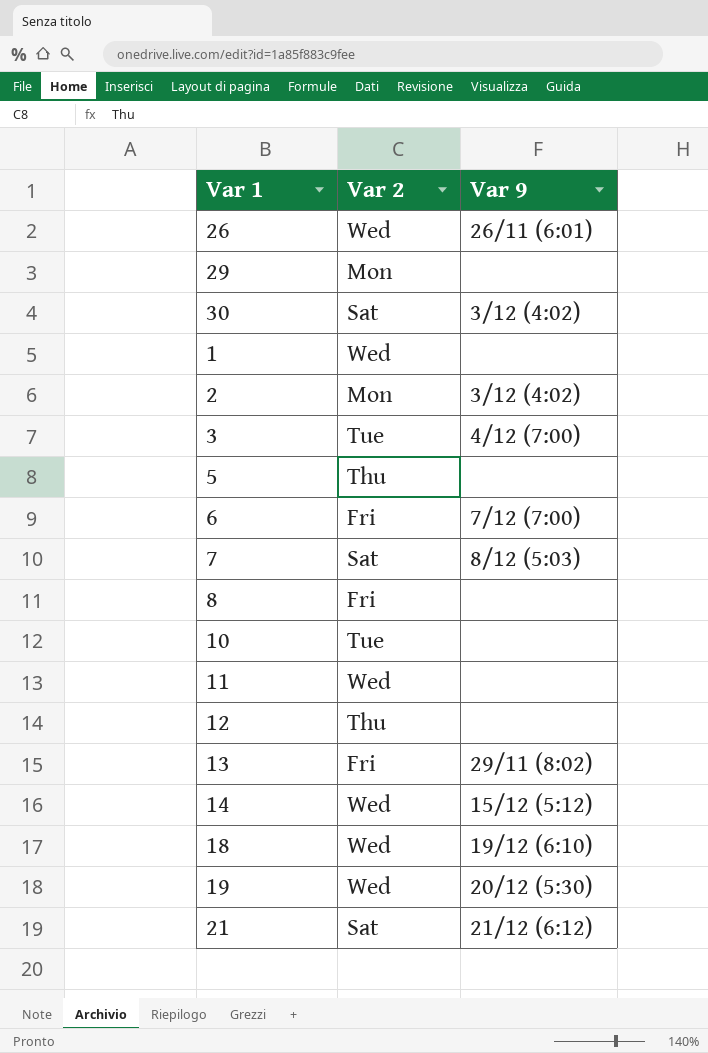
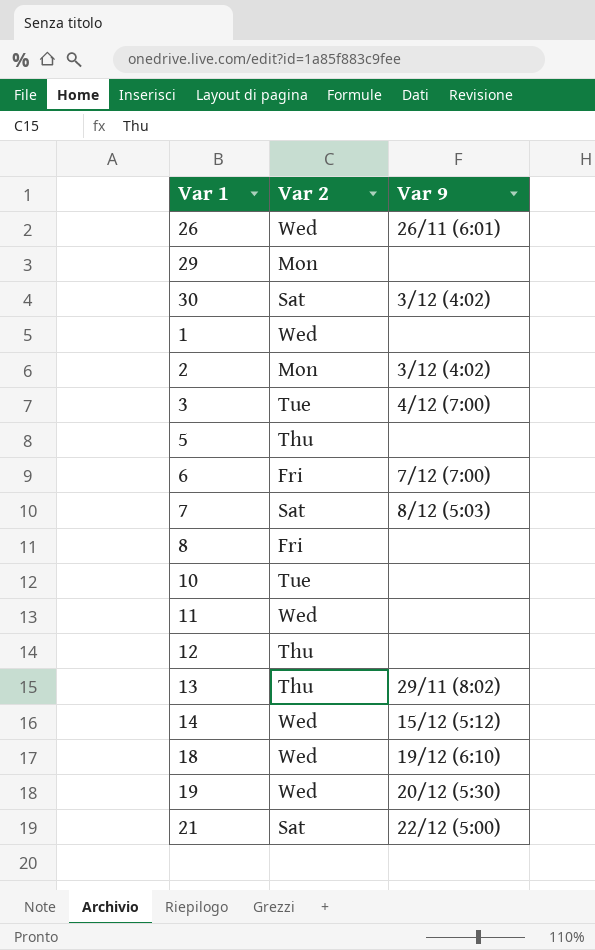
13 | Var 2: Fri -> Thu
21 | Var 9: 21/12 (6:12) -> 22/12 (5:00)

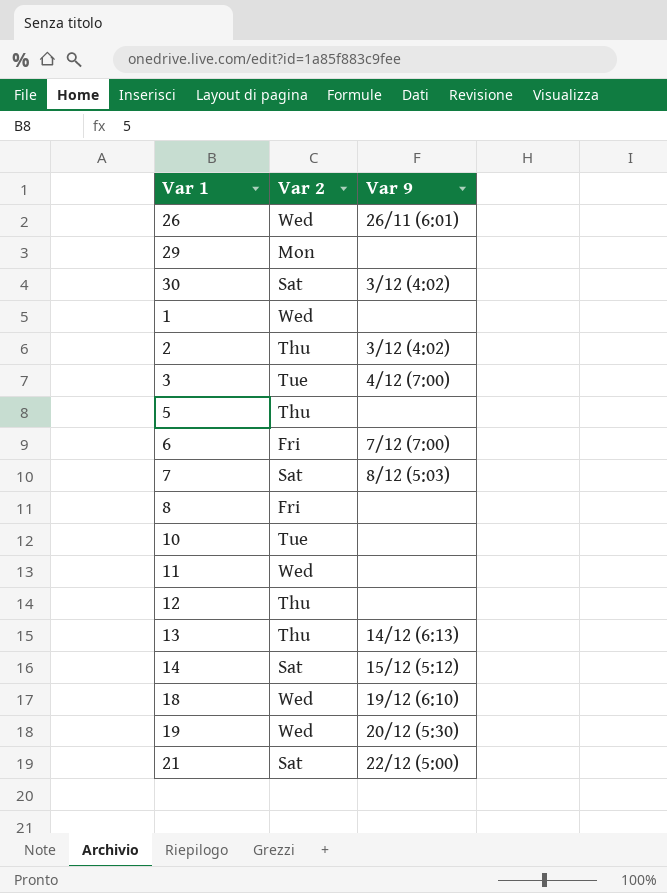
2 | Var 2: Mon -> Thu
13 | Var 9: 29/11 (8:02) -> 14/12 (6:13)
14 | Var 2: Wed -> Sat

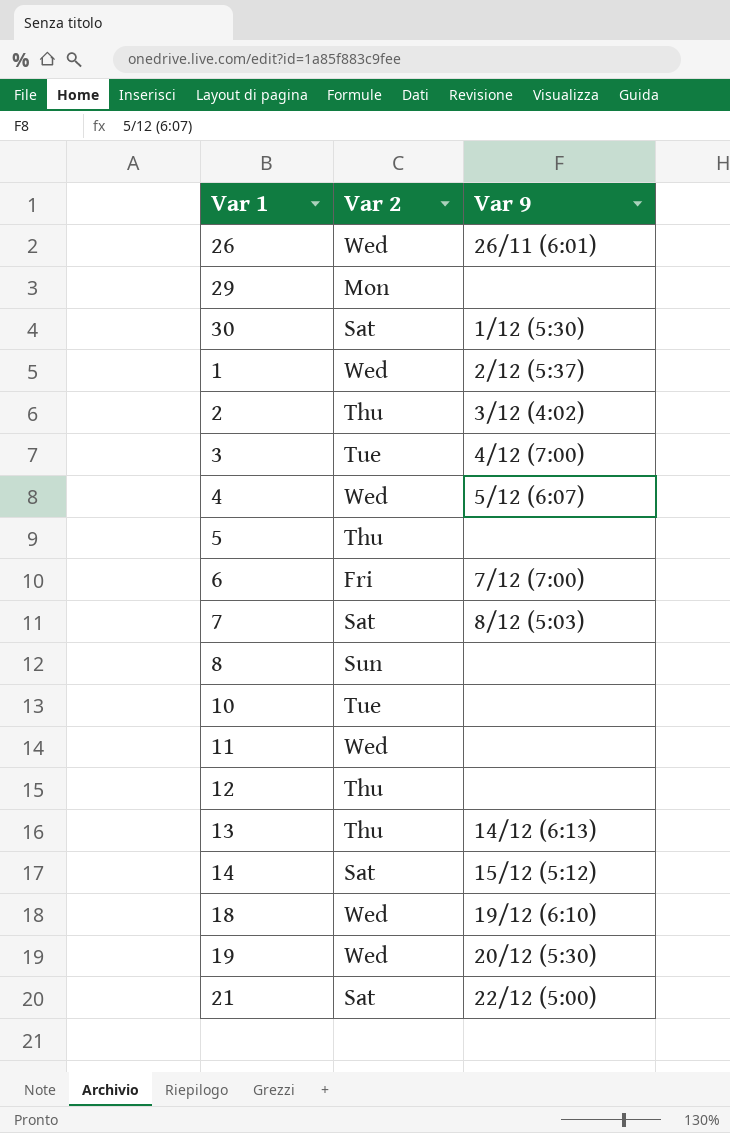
30 | Var 9: 3/12 (4:02) -> 1/12 (5:30)
1 | Var 9: none -> 2/12 (5:37)
row 4: none -> Wed | 5/12 (6:07)
8 | Var 2: Fri -> Sun

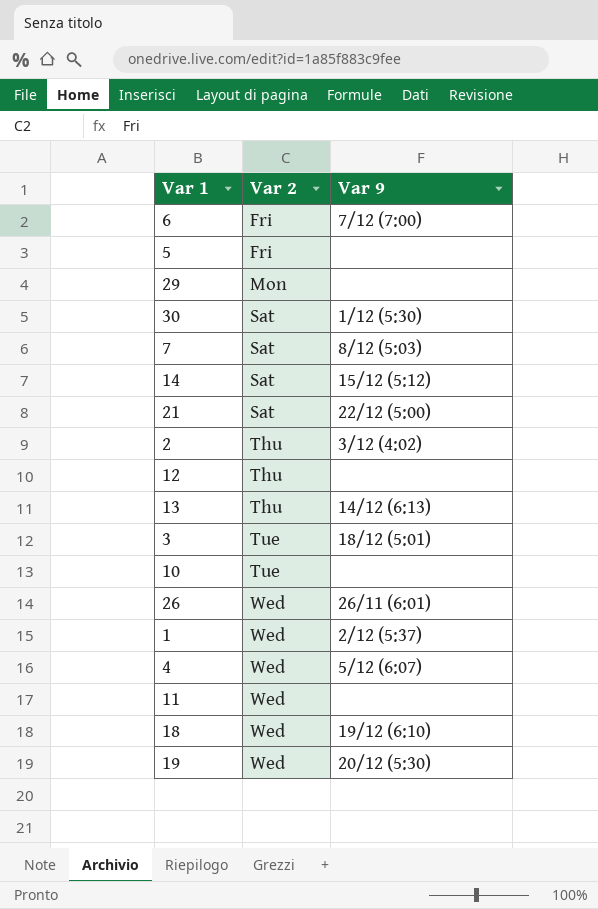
row order: none -> Var 2 ascending
row 8: Sun | none -> none
5 | Var 2: Thu -> Fri
3 | Var 9: 4/12 (7:00) -> 18/12 (5:01)

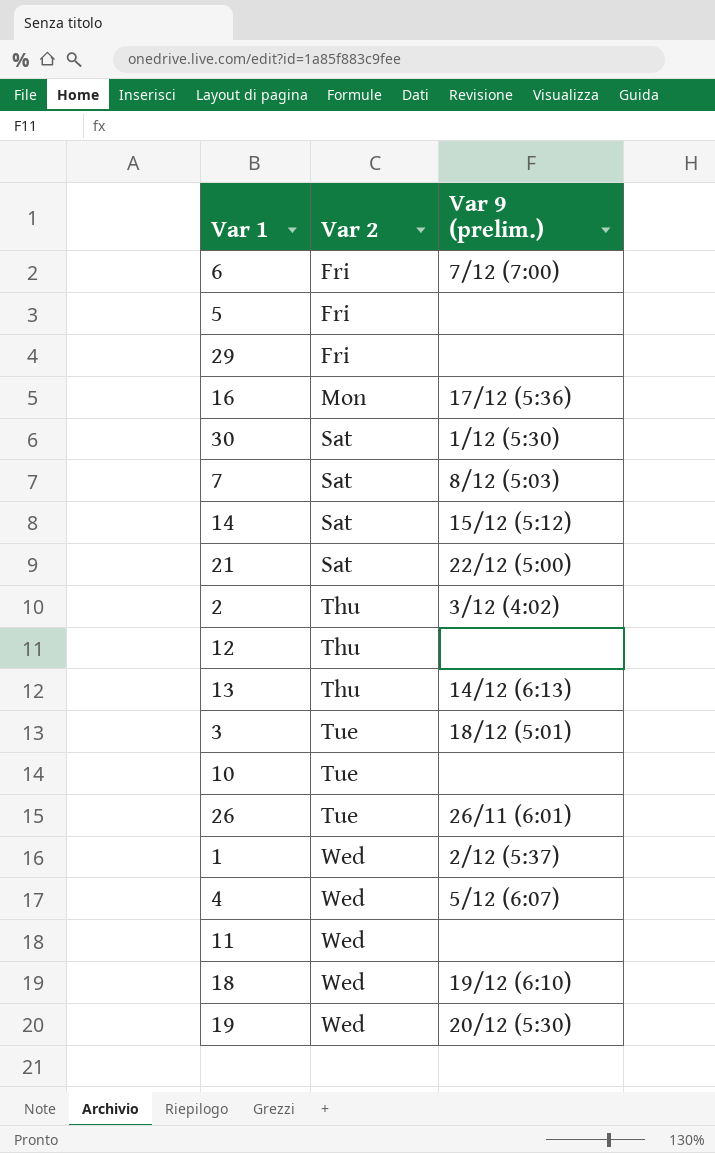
column name: Var 9 -> Var 9 (prelim.)
29 | Var 2: Mon -> Fri
row 16: none -> Mon | 17/12 (5:36)
26 | Var 2: Wed -> Tue

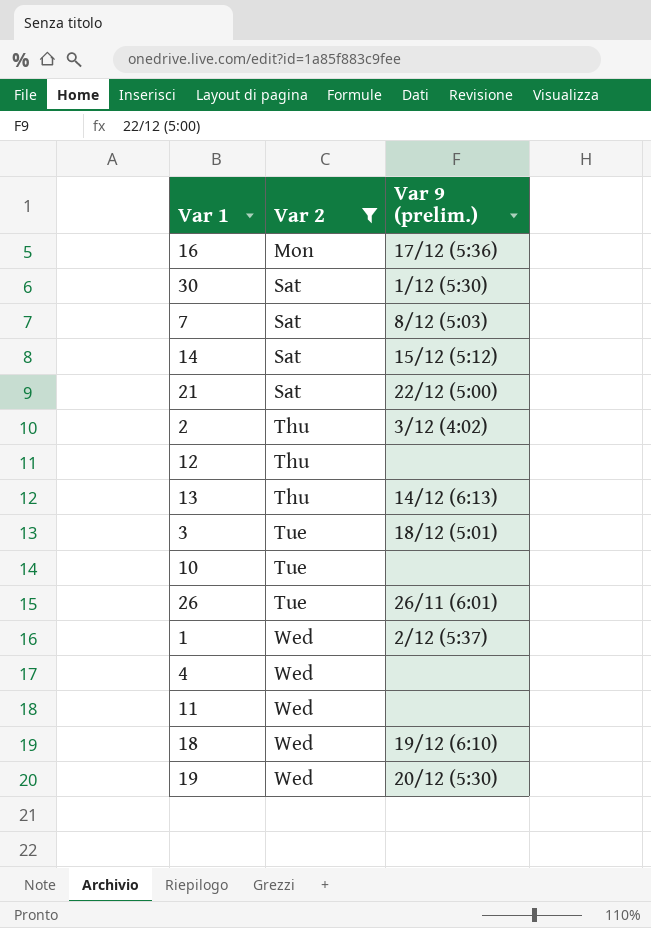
filter: none -> Var 2 != Fri
4 | Var 9 (prelim.): 5/12 (6:07) -> none

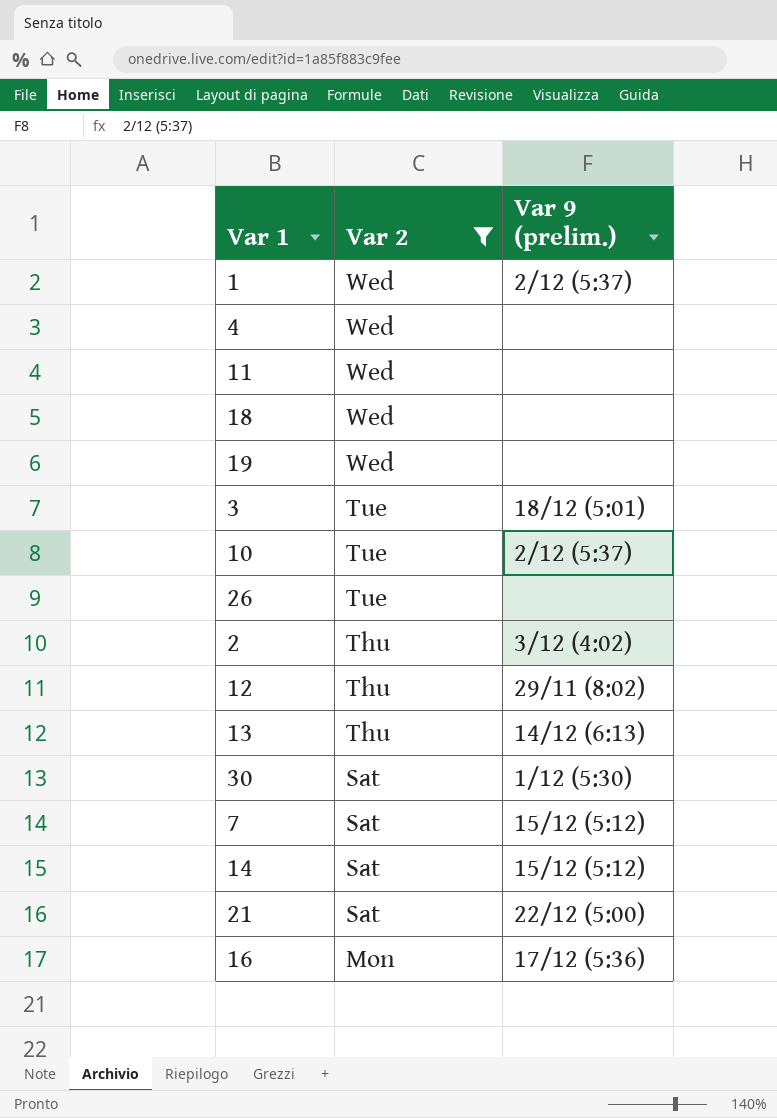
row order: Var 2 ascending -> Var 2 descending
18 | Var 9 (prelim.): 19/12 (6:10) -> none
19 | Var 9 (prelim.): 20/12 (5:30) -> none
10 | Var 9 (prelim.): none -> 2/12 (5:37)
26 | Var 9 (prelim.): 26/11 (6:01) -> none
12 | Var 9 (prelim.): none -> 29/11 (8:02)
7 | Var 9 (prelim.): 8/12 (5:03) -> 15/12 (5:12)

